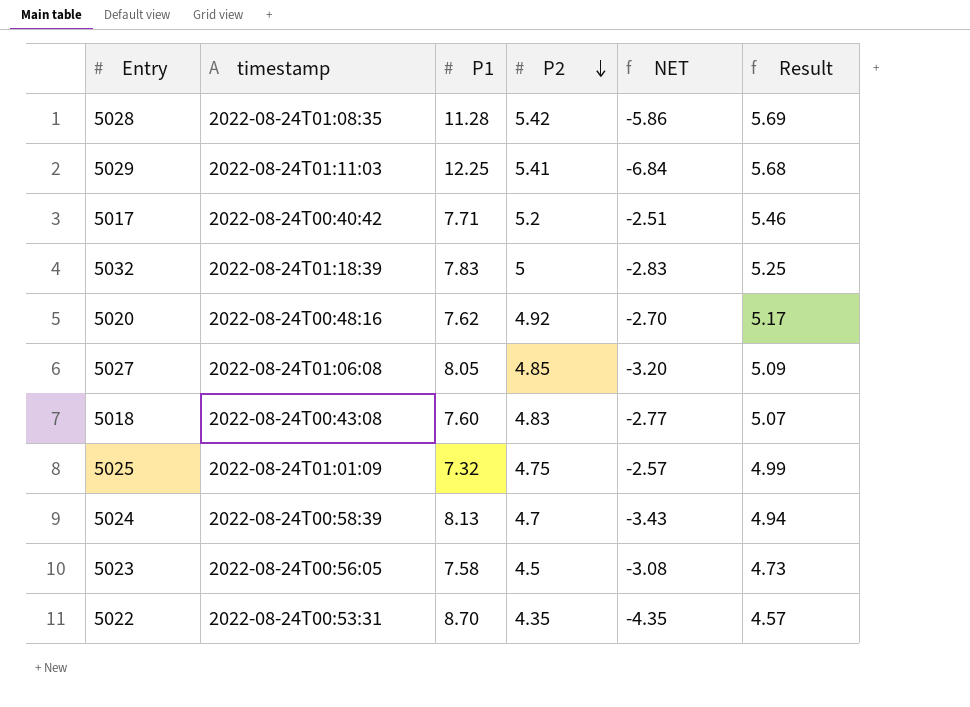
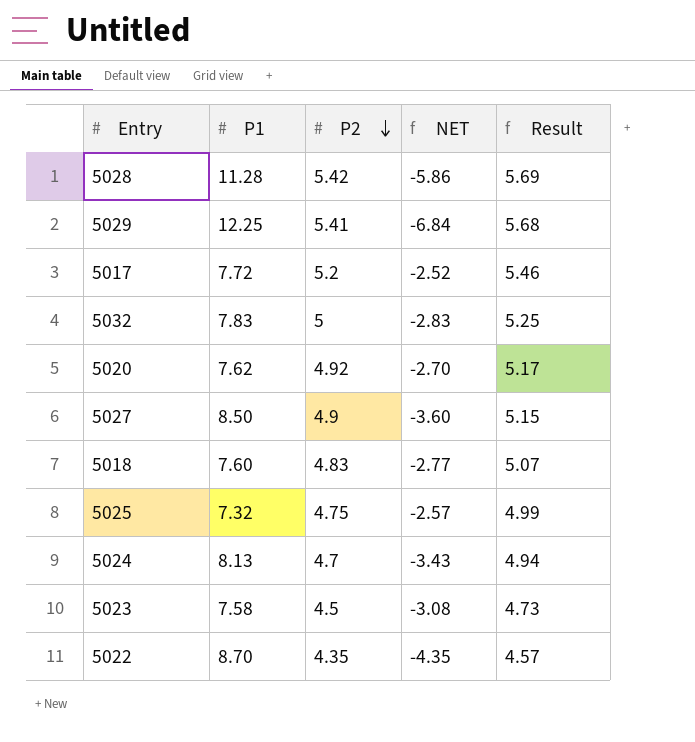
column timestamp | position: 2 -> none
5017 | P1: 7.71 -> 7.72
5017 | NET: -2.51 -> -2.52
5027 | P1: 8.05 -> 8.50
5027 | P2: 4.85 -> 4.9
5027 | NET: -3.20 -> -3.60
5027 | Result: 5.09 -> 5.15

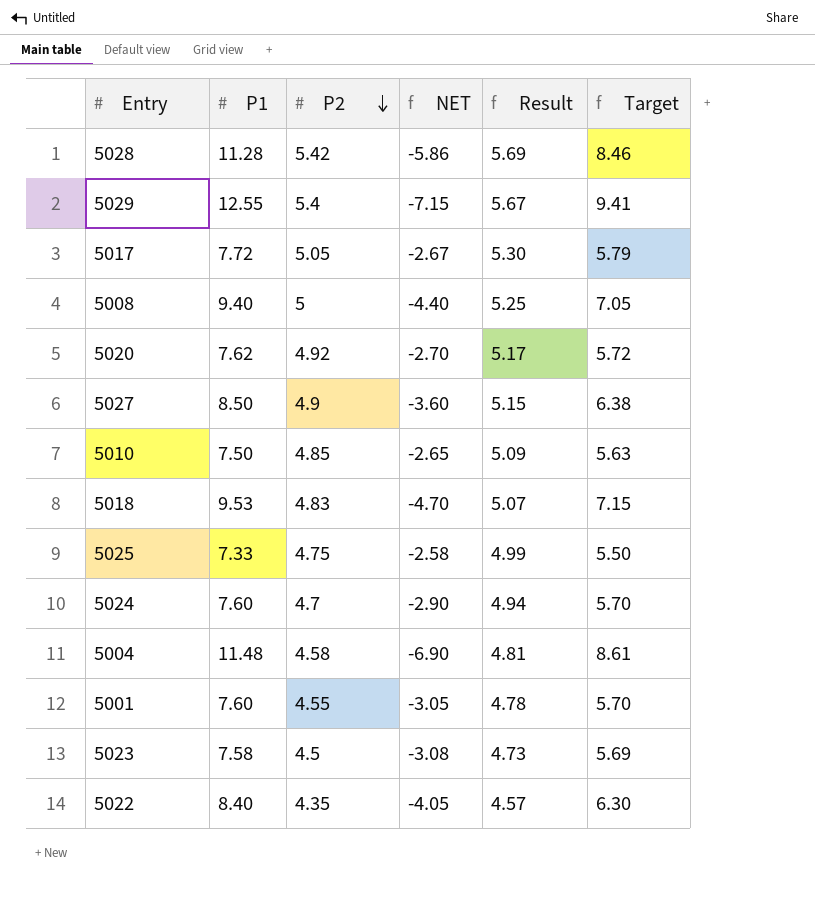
column Target | formula: none -> [P1] * 0.75
row 5032: 7.83 | 5 | -2.83 | 5.25 -> none
5029 | P1: 12.25 -> 12.55
5029 | P2: 5.41 -> 5.4
5029 | NET: -6.84 -> -7.15
5029 | Result: 5.68 -> 5.67
5017 | P2: 5.2 -> 5.05
5017 | NET: -2.52 -> -2.67
5017 | Result: 5.46 -> 5.30
row 5008: none -> 9.40 | 5 | -4.40 | 5.25 | 7.05
row 5010: none -> 7.50 | 4.85 | -2.65 | 5.09 | 5.63
5018 | P1: 7.60 -> 9.53
5018 | NET: -2.77 -> -4.70
5025 | P1: 7.32 -> 7.33
5025 | NET: -2.57 -> -2.58
5024 | P1: 8.13 -> 7.60
5024 | NET: -3.43 -> -2.90
row 5004: none -> 11.48 | 4.58 | -6.90 | 4.81 | 8.61
row 5001: none -> 7.60 | 4.55 | -3.05 | 4.78 | 5.70
5022 | P1: 8.70 -> 8.40
5022 | NET: -4.35 -> -4.05

